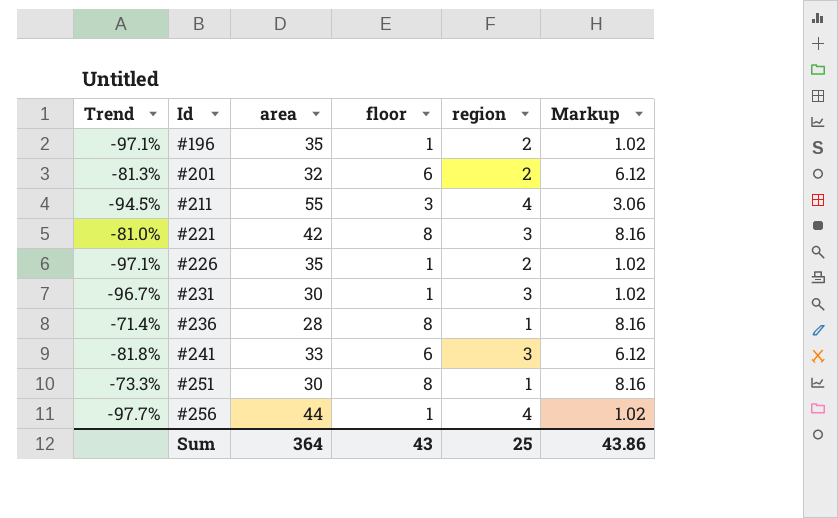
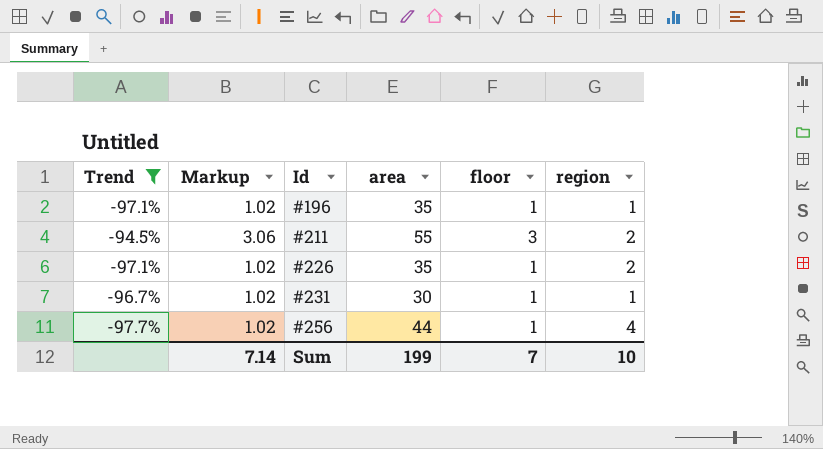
filter: none -> Trend <= -94.5%
column Markup | position: 6 -> 2
#196 | region: 2 -> 1
#211 | region: 4 -> 2
#231 | region: 3 -> 1
Sum | Markup: 43.86 -> 7.14
Sum | area: 364 -> 199
Sum | floor: 43 -> 7
Sum | region: 25 -> 10

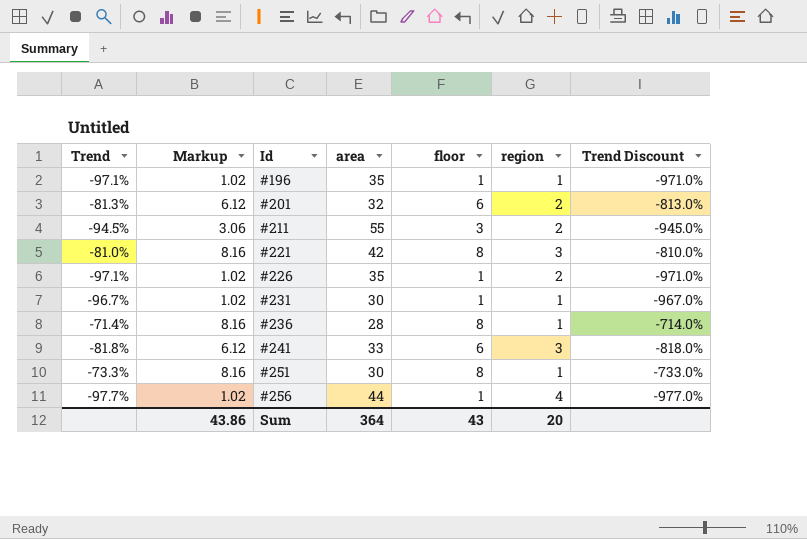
filter: Trend <= -94.5% -> none
column Trend Discount | formula: none -> [Trend] * 10
Sum | Markup: 7.14 -> 43.86
Sum | area: 199 -> 364
Sum | floor: 7 -> 43
Sum | region: 10 -> 20

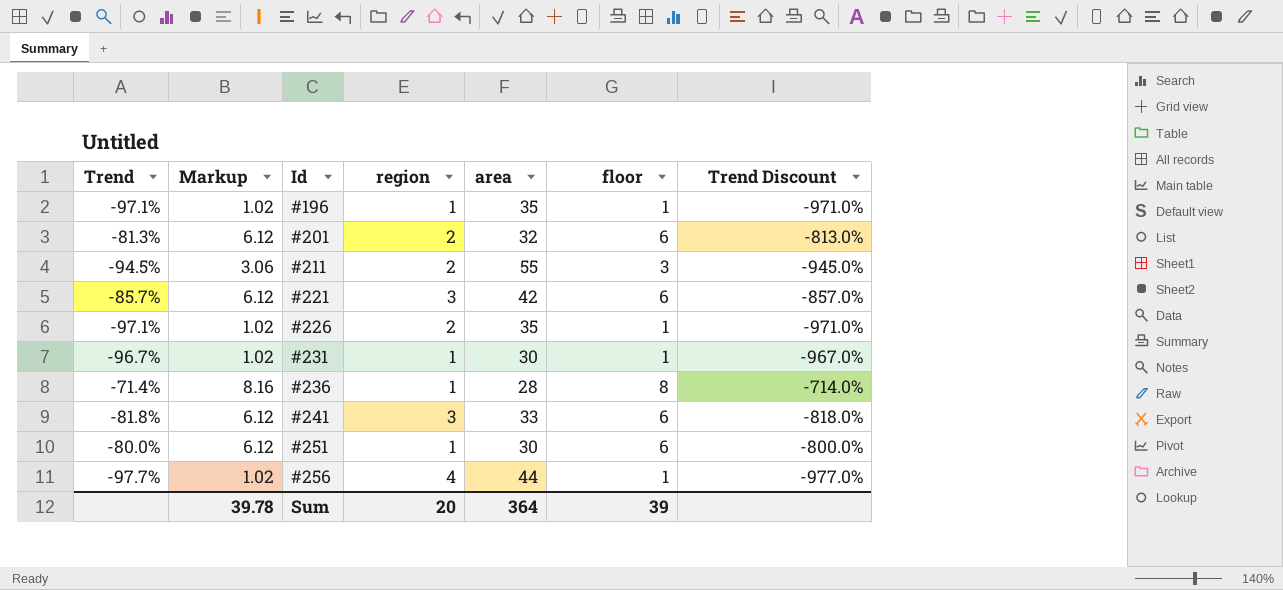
column region | position: 6 -> 4
#221 | Trend: -81.0% -> -85.7%
#221 | Markup: 8.16 -> 6.12
#221 | floor: 8 -> 6
#221 | Trend Discount: -810.0% -> -857.0%
#251 | Trend: -73.3% -> -80.0%
#251 | Markup: 8.16 -> 6.12
#251 | floor: 8 -> 6
#251 | Trend Discount: -733.0% -> -800.0%
Sum | Markup: 43.86 -> 39.78
Sum | floor: 43 -> 39

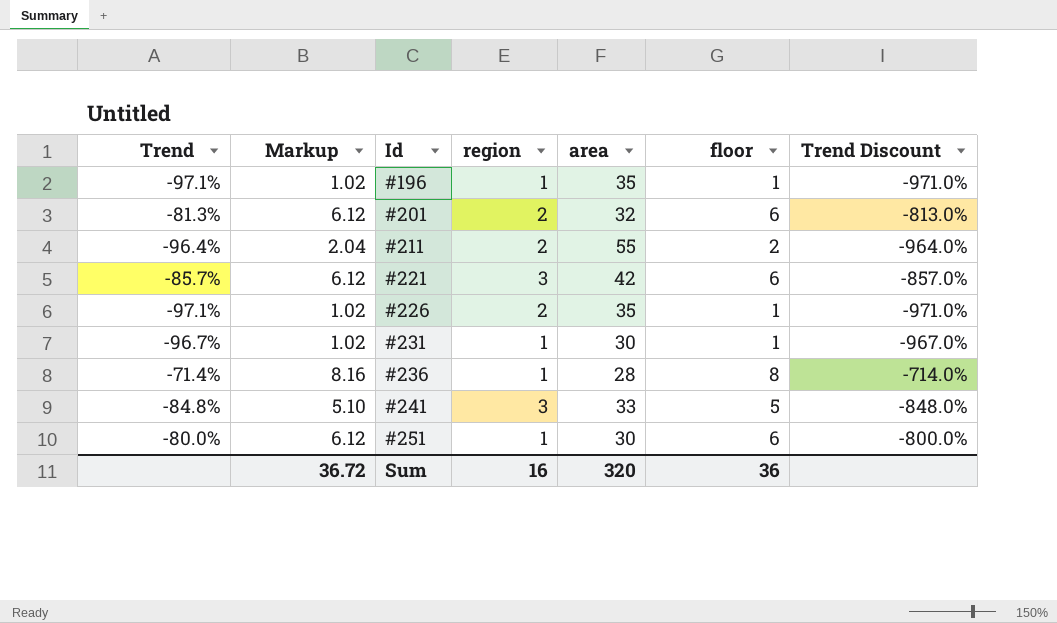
row #256: -97.7% | 1.02 | 4 | 44 | 1 | -977.0% -> none
#211 | Trend: -94.5% -> -96.4%
#211 | Markup: 3.06 -> 2.04
#211 | floor: 3 -> 2
#211 | Trend Discount: -945.0% -> -964.0%
#241 | Trend: -81.8% -> -84.8%
#241 | Markup: 6.12 -> 5.10
#241 | floor: 6 -> 5
#241 | Trend Discount: -818.0% -> -848.0%
Sum | Markup: 39.78 -> 36.72
Sum | region: 20 -> 16
Sum | area: 364 -> 320
Sum | floor: 39 -> 36

